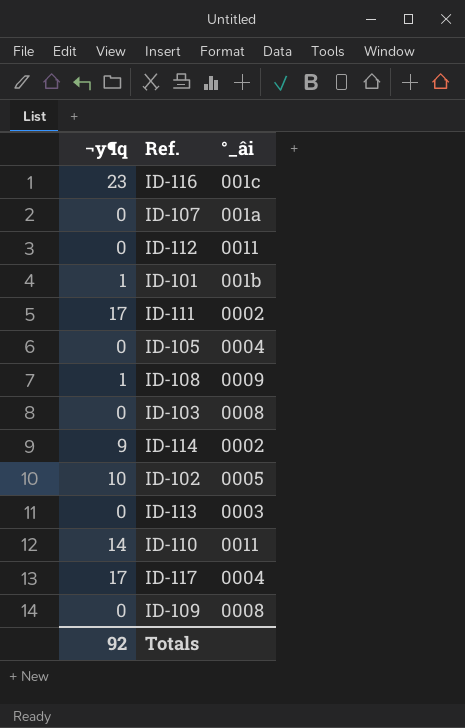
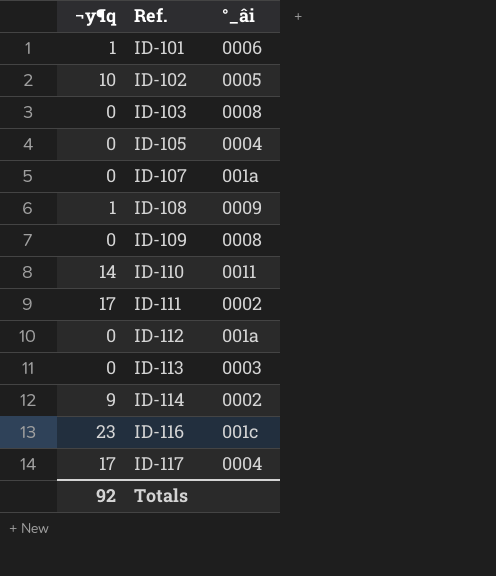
row order: none -> Ref. ascending
ID-101 | °_âi: 001b -> 0006
ID-112 | °_âi: 0011 -> 001a

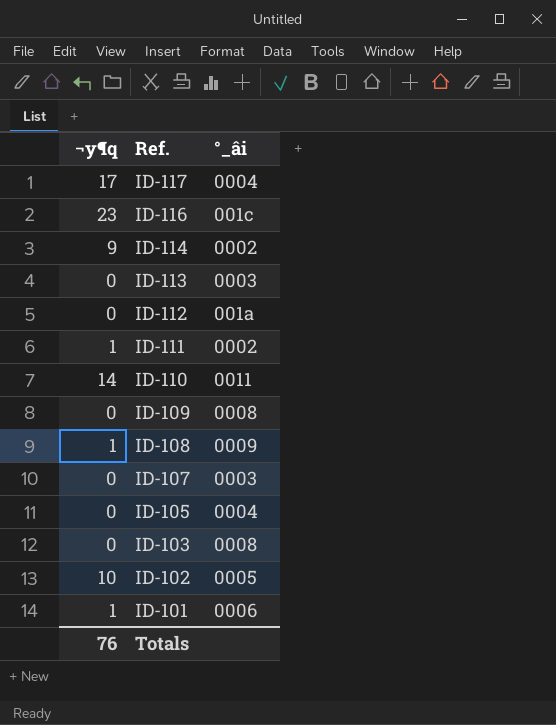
row order: Ref. ascending -> Ref. descending
ID-111 | ¬y¶q: 17 -> 1
ID-107 | °_âi: 001a -> 0003
Totals | ¬y¶q: 92 -> 76

